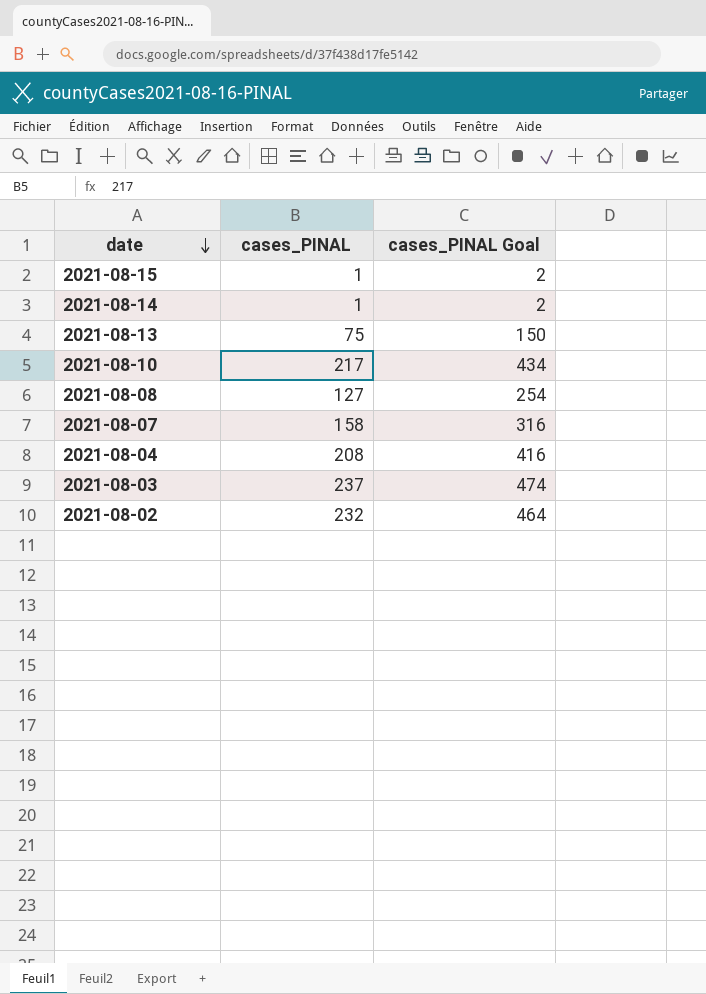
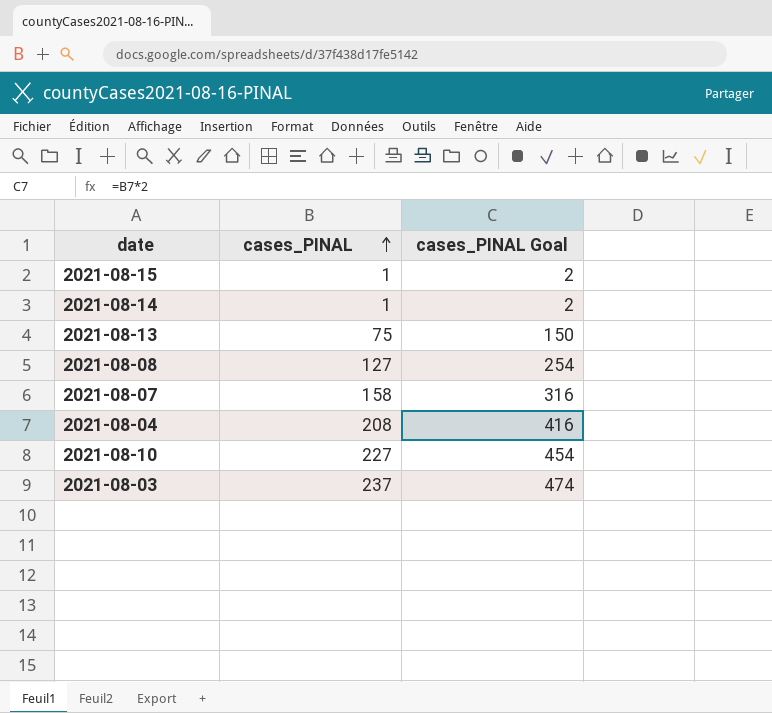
row order: date descending -> cases_PINAL ascending
row 2021-08-02: 232 | 464 -> none
2021-08-10 | cases_PINAL: 217 -> 227
2021-08-10 | cases_PINAL Goal: 434 -> 454

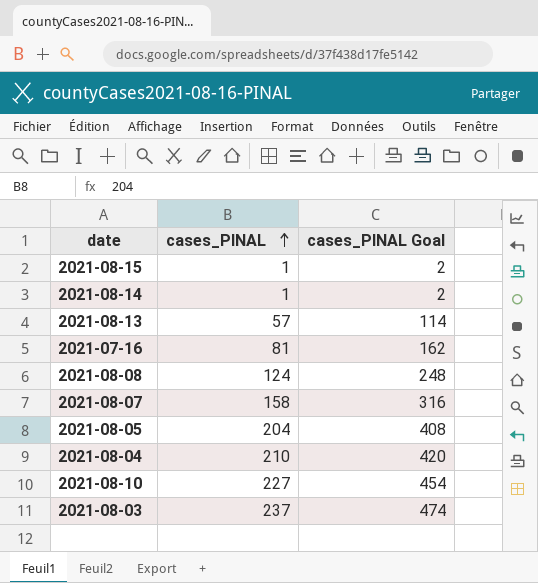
2021-08-13 | cases_PINAL: 75 -> 57
2021-08-13 | cases_PINAL Goal: 150 -> 114
row 2021-07-16: none -> 81 | 162
2021-08-08 | cases_PINAL: 127 -> 124
2021-08-08 | cases_PINAL Goal: 254 -> 248
row 2021-08-05: none -> 204 | 408
2021-08-04 | cases_PINAL: 208 -> 210
2021-08-04 | cases_PINAL Goal: 416 -> 420

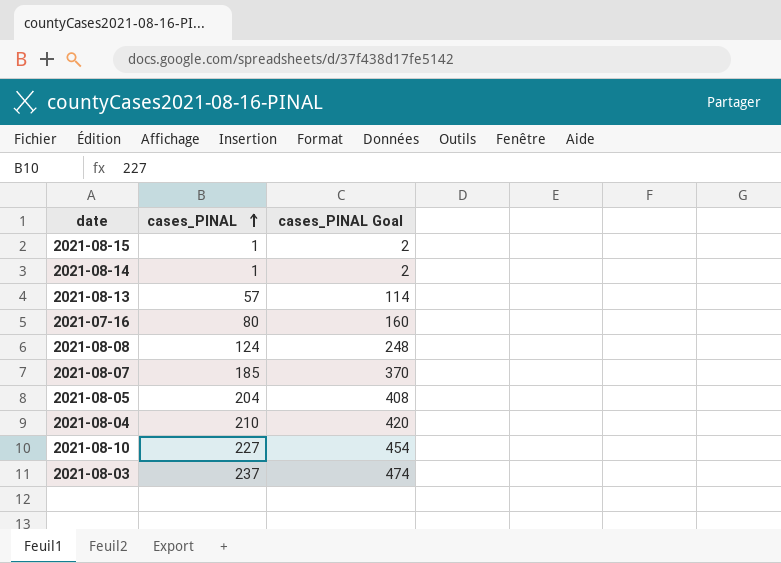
2021-07-16 | cases_PINAL: 81 -> 80
2021-07-16 | cases_PINAL Goal: 162 -> 160
2021-08-07 | cases_PINAL: 158 -> 185
2021-08-07 | cases_PINAL Goal: 316 -> 370

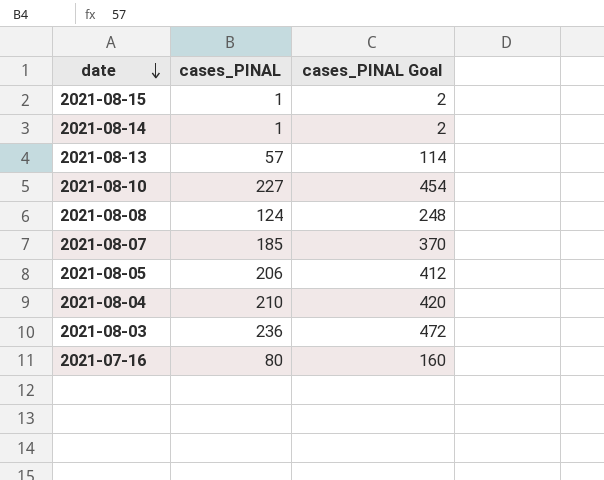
row order: cases_PINAL ascending -> date descending
2021-08-05 | cases_PINAL: 204 -> 206
2021-08-05 | cases_PINAL Goal: 408 -> 412
2021-08-03 | cases_PINAL: 237 -> 236
2021-08-03 | cases_PINAL Goal: 474 -> 472

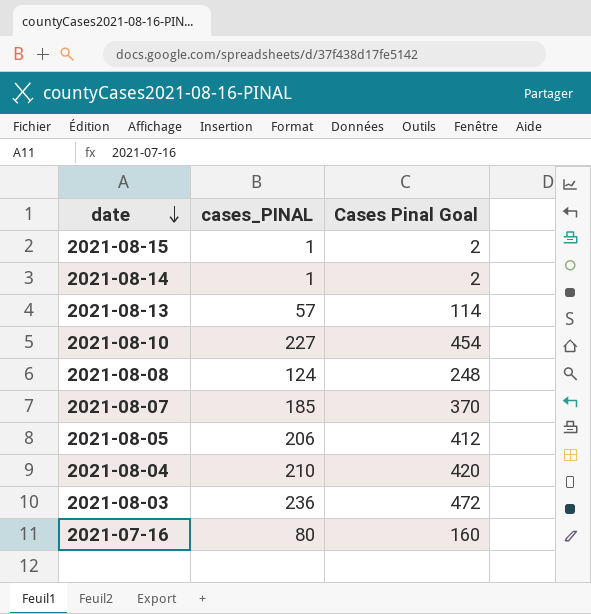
column name: cases_PINAL Goal -> Cases Pinal Goal

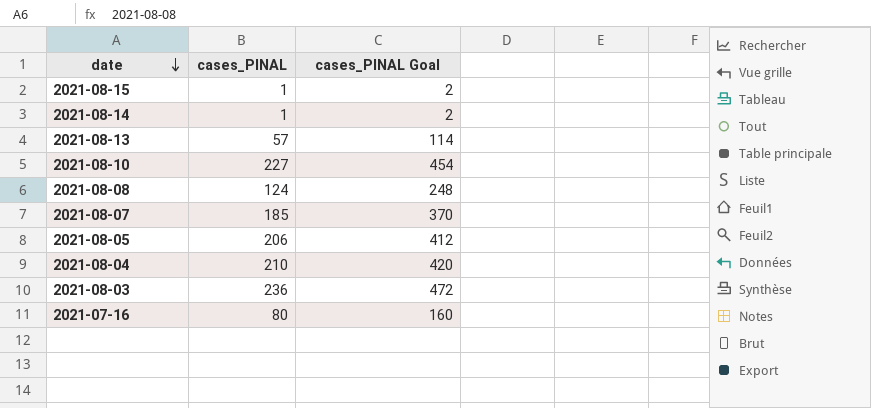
column name: Cases Pinal Goal -> cases_PINAL Goal

